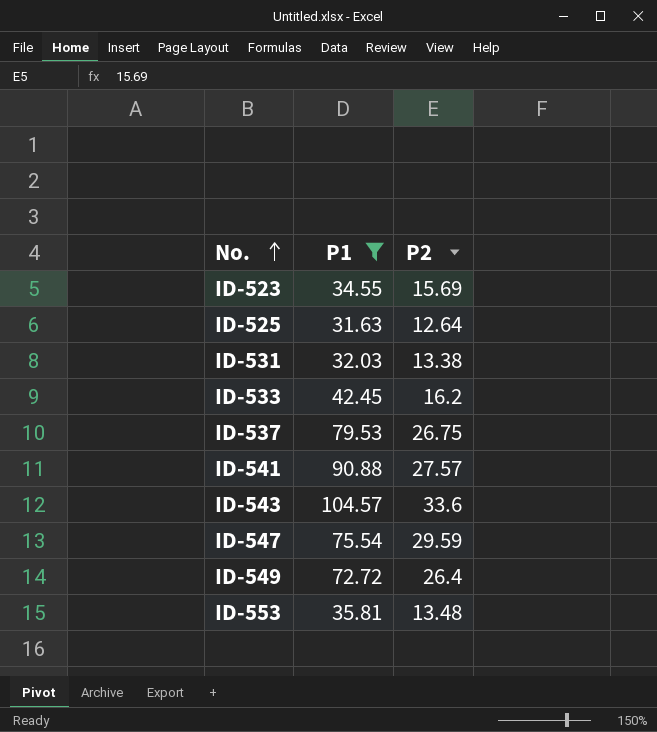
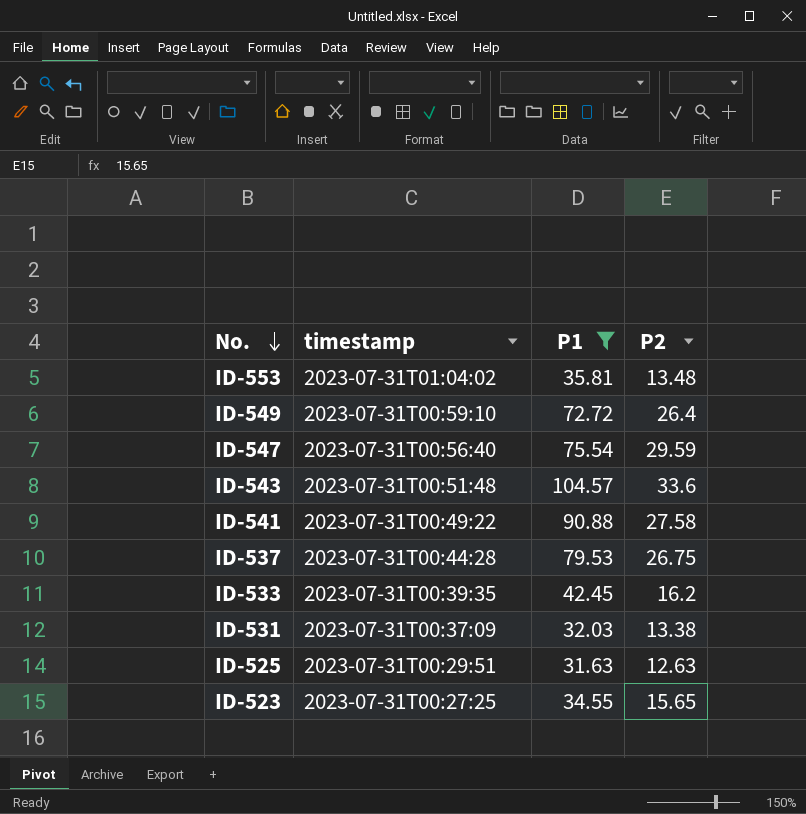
row order: No. ascending -> No. descending
column timestamp | position: none -> 2
ID-541 | P2: 27.57 -> 27.58
ID-525 | P2: 12.64 -> 12.63
ID-523 | P2: 15.69 -> 15.65

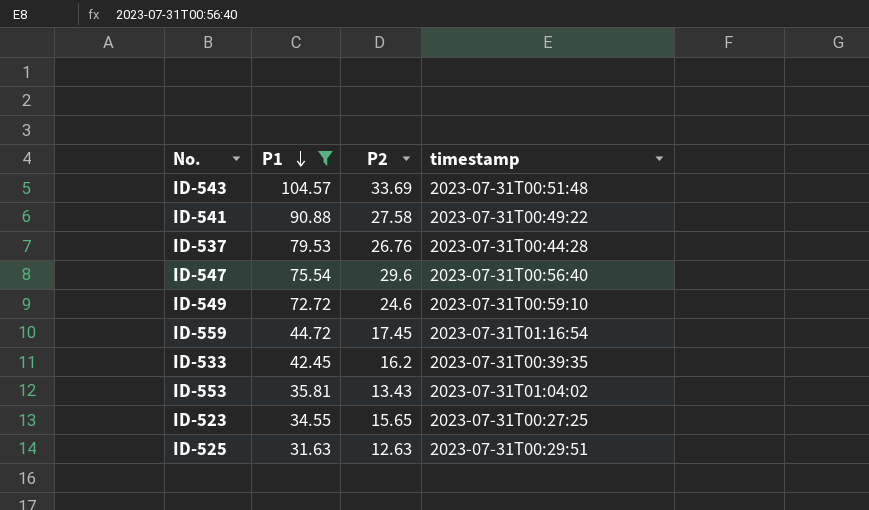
row order: No. descending -> P1 descending
column timestamp | position: 2 -> 4
row ID-531: 2023-07-31T00:37:09 | 32.03 | 13.38 -> none
ID-543 | P2: 33.6 -> 33.69
ID-537 | P2: 26.75 -> 26.76
ID-547 | P2: 29.59 -> 29.6
ID-549 | P2: 26.4 -> 24.6
row ID-559: none -> 44.72 | 17.45 | 2023-07-31T01:16:54
ID-553 | P2: 13.48 -> 13.43

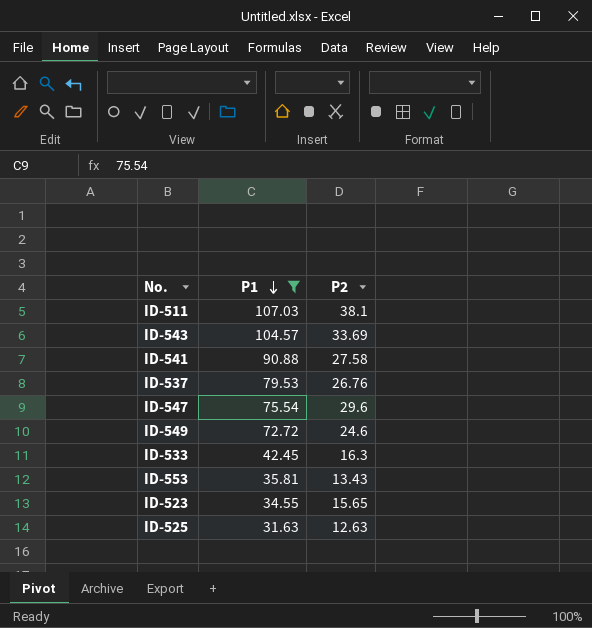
column timestamp | position: 4 -> none
row ID-559: 44.72 | 17.45 | 2023-07-31T01:16:54 -> none
row ID-511: none -> 107.03 | 38.1
ID-533 | P2: 16.2 -> 16.3

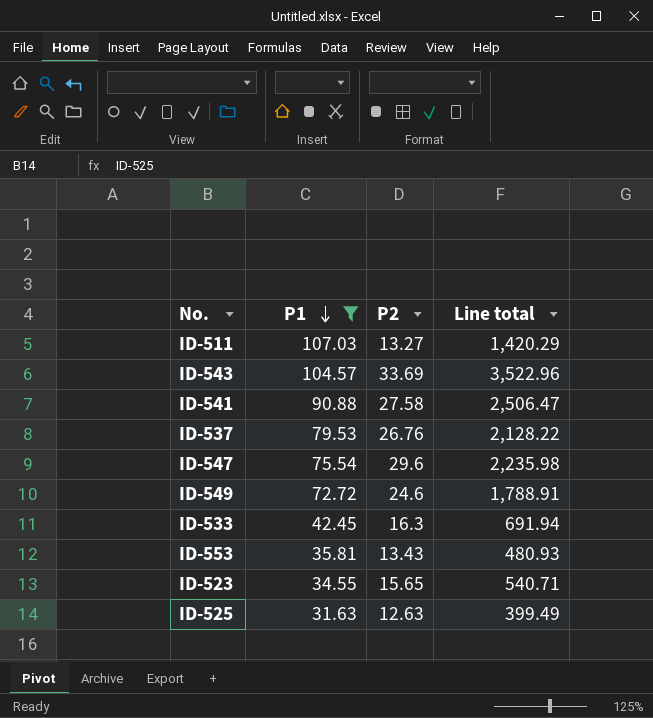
column Line total | formula: none -> [P1] * [P2]
ID-511 | P2: 38.1 -> 13.27

